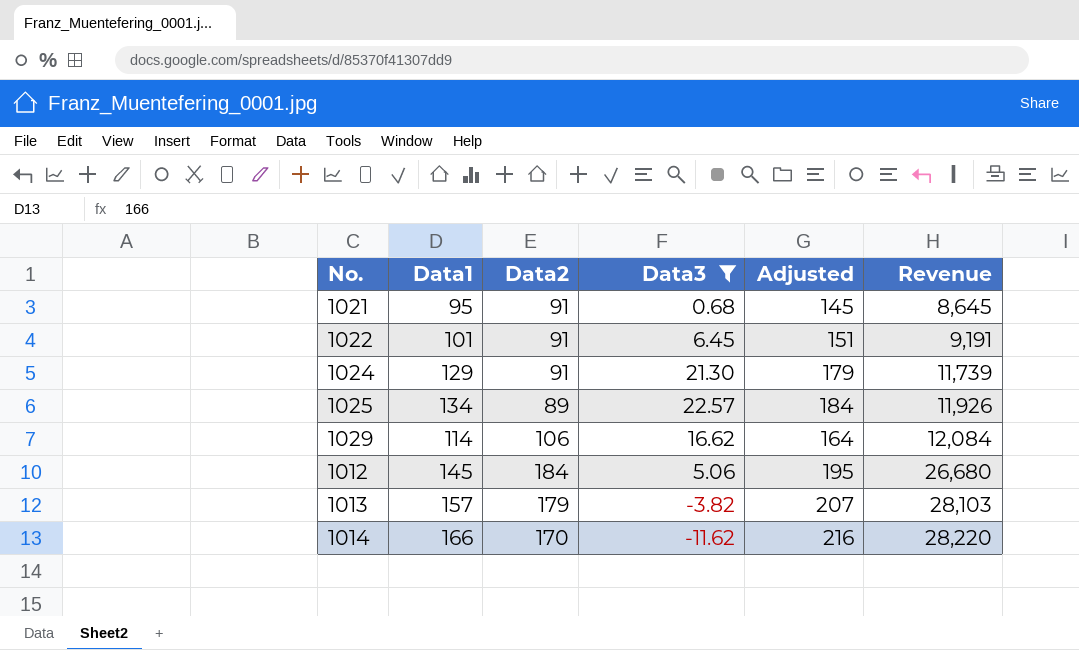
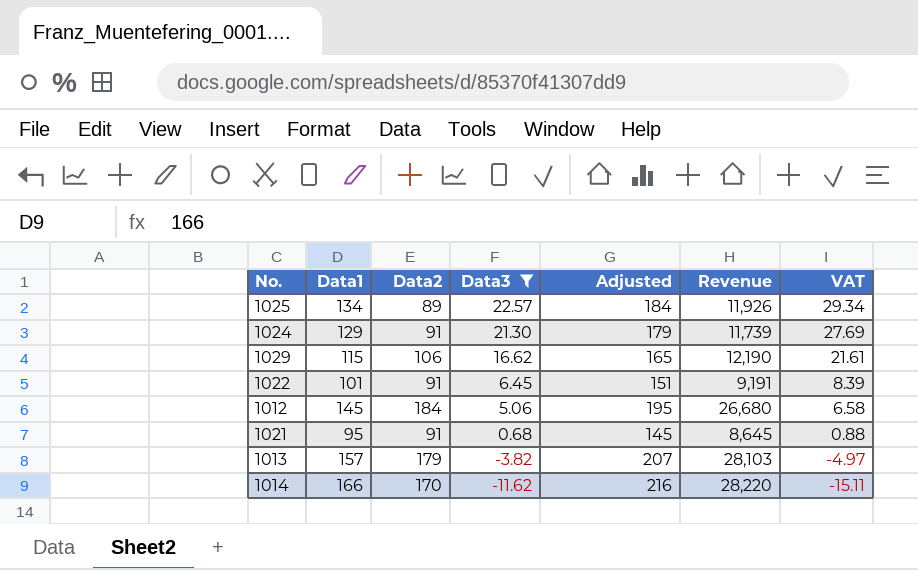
row order: Revenue ascending -> Data3 descending
column VAT | formula: none -> [Data3] * 1.3
1029 | Data1: 114 -> 115
1029 | Adjusted: 164 -> 165
1029 | Revenue: 12,084 -> 12,190

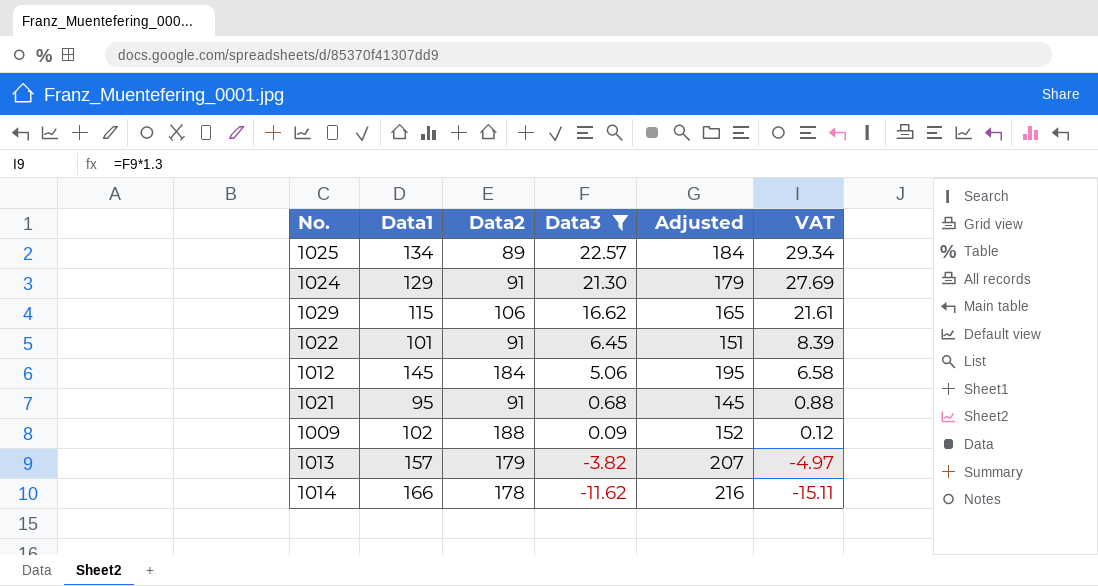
column Revenue | formula: [Data1] * [Data2] -> none
row 1009: none -> 102 | 188 | 0.09 | 152 | 0.12
1014 | Data2: 170 -> 178

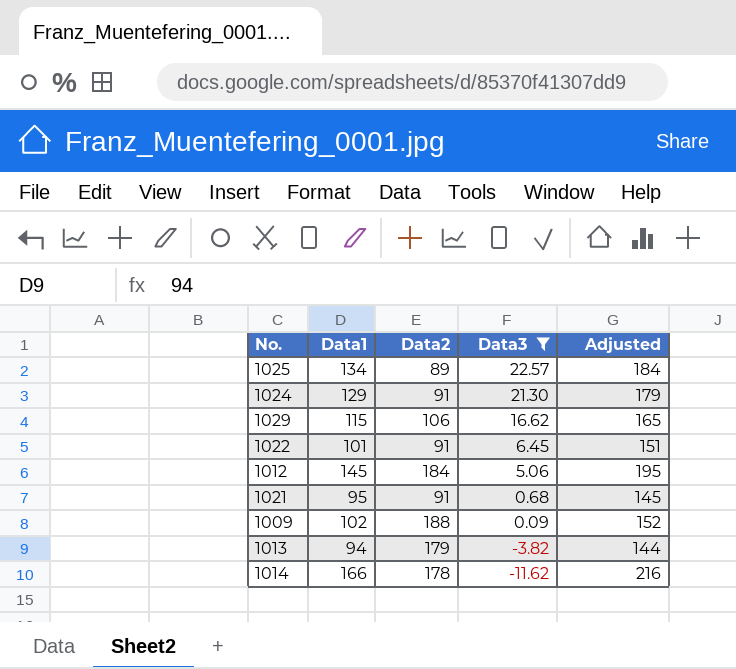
column VAT | formula: [Data3] * 1.3 -> none
1013 | Data1: 157 -> 94
1013 | Adjusted: 207 -> 144

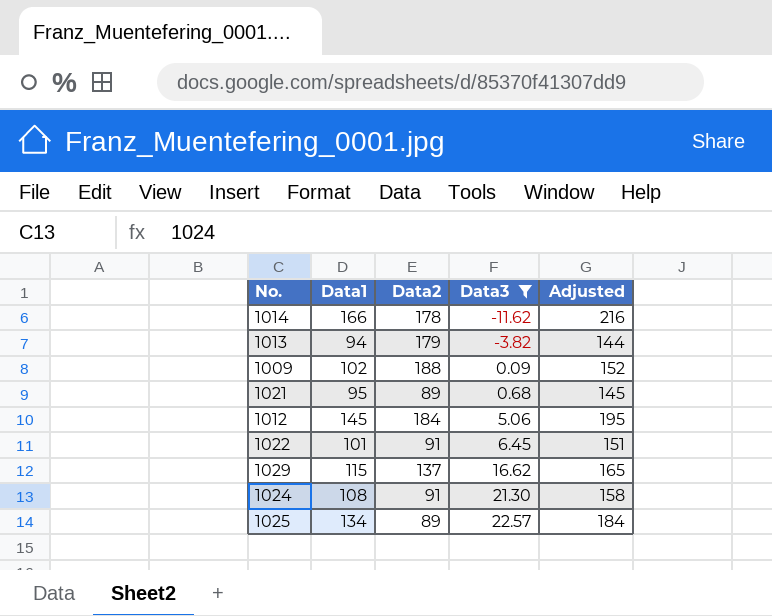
row order: Data3 descending -> Data3 ascending
1021 | Data2: 91 -> 89
1029 | Data2: 106 -> 137
1024 | Data1: 129 -> 108
1024 | Adjusted: 179 -> 158

